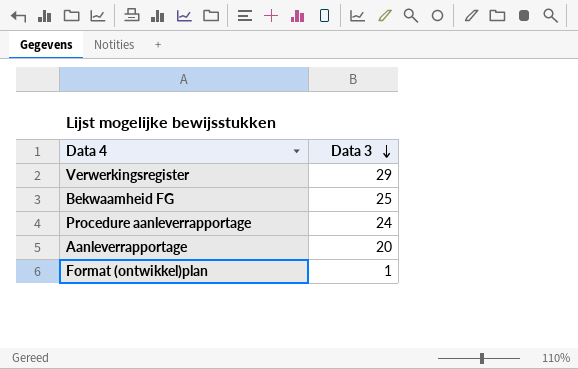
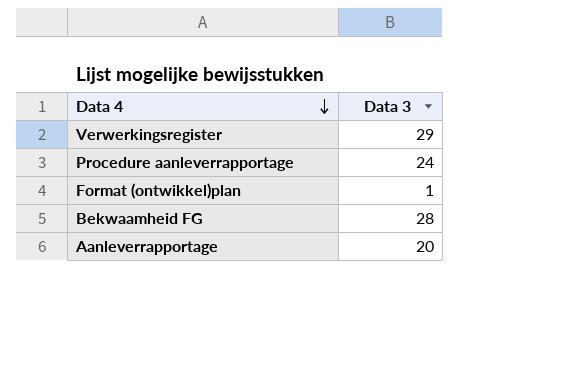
row order: Data 3 descending -> Data 4 descending
Bekwaamheid FG | Data 3: 25 -> 28

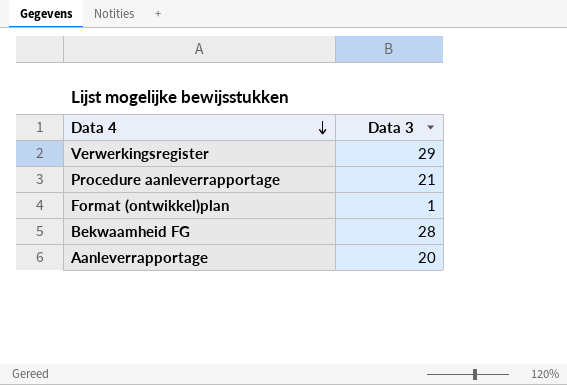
Procedure aanleverrapportage | Data 3: 24 -> 21

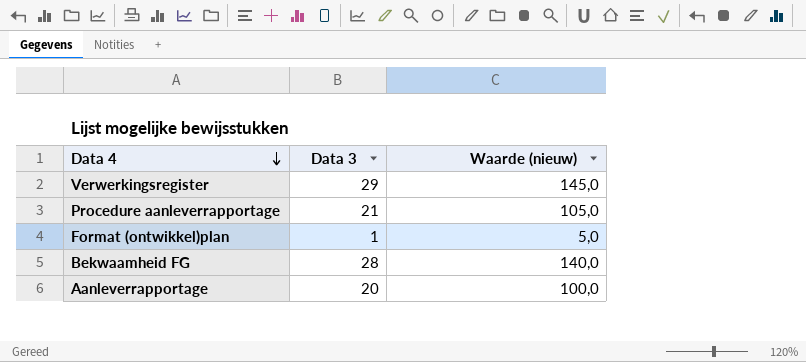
column Waarde (nieuw) | formula: none -> [Data 3] * 5

